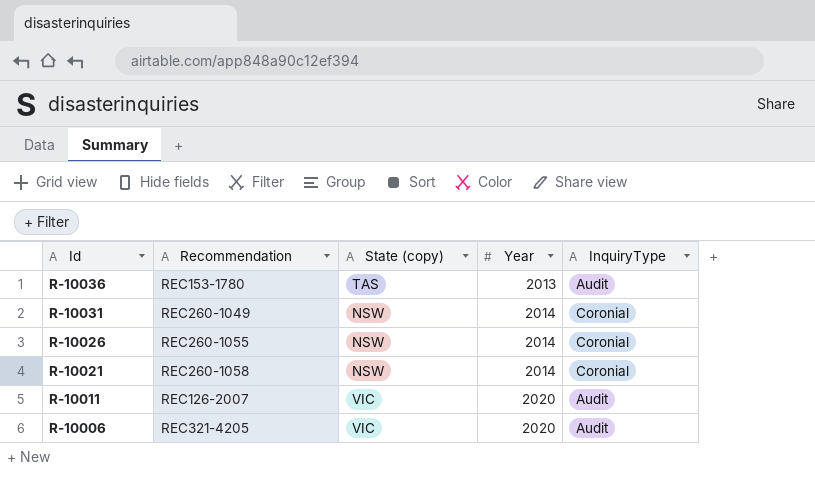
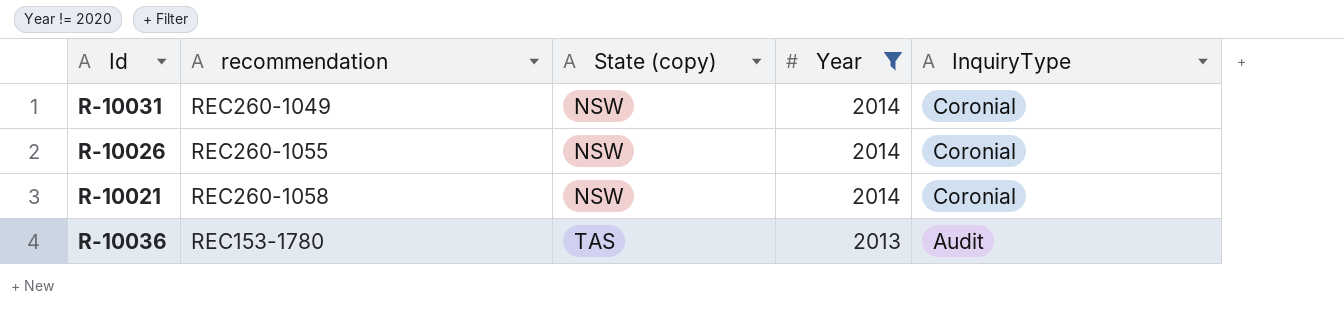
filter: none -> Year != 2020
row order: Id descending -> State (copy) ascending
column name: Recommendation -> recommendation

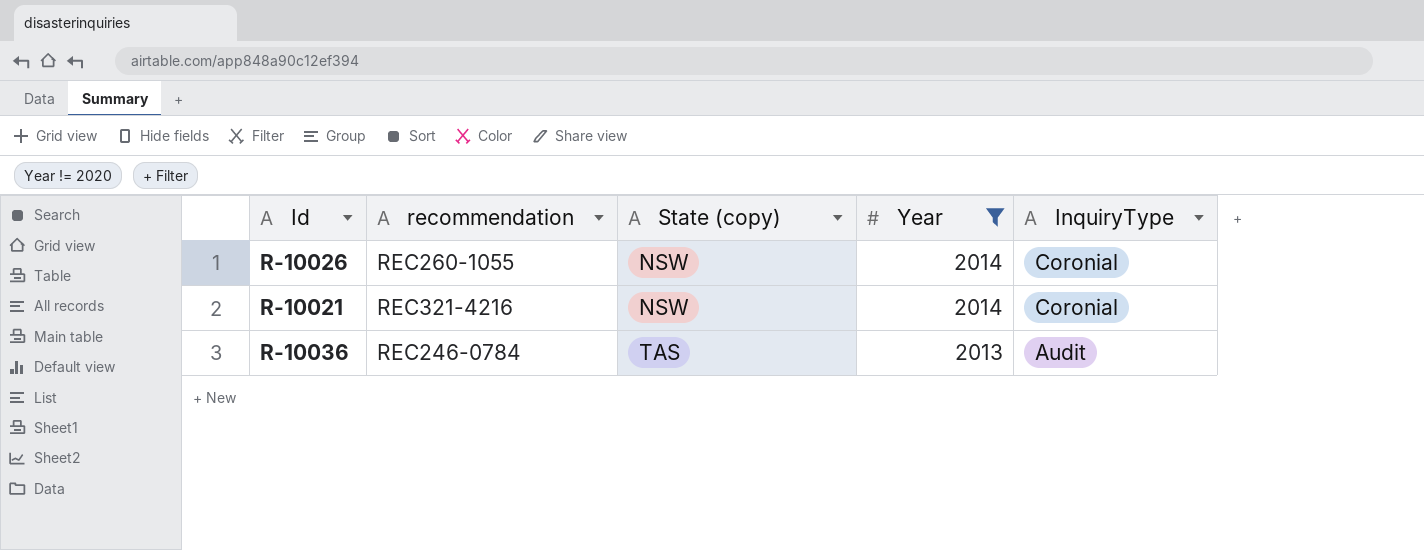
row R-10031: REC260-1049 | NSW | 2014 | Coronial -> none
R-10021 | recommendation: REC260-1058 -> REC321-4216
R-10036 | recommendation: REC153-1780 -> REC246-0784

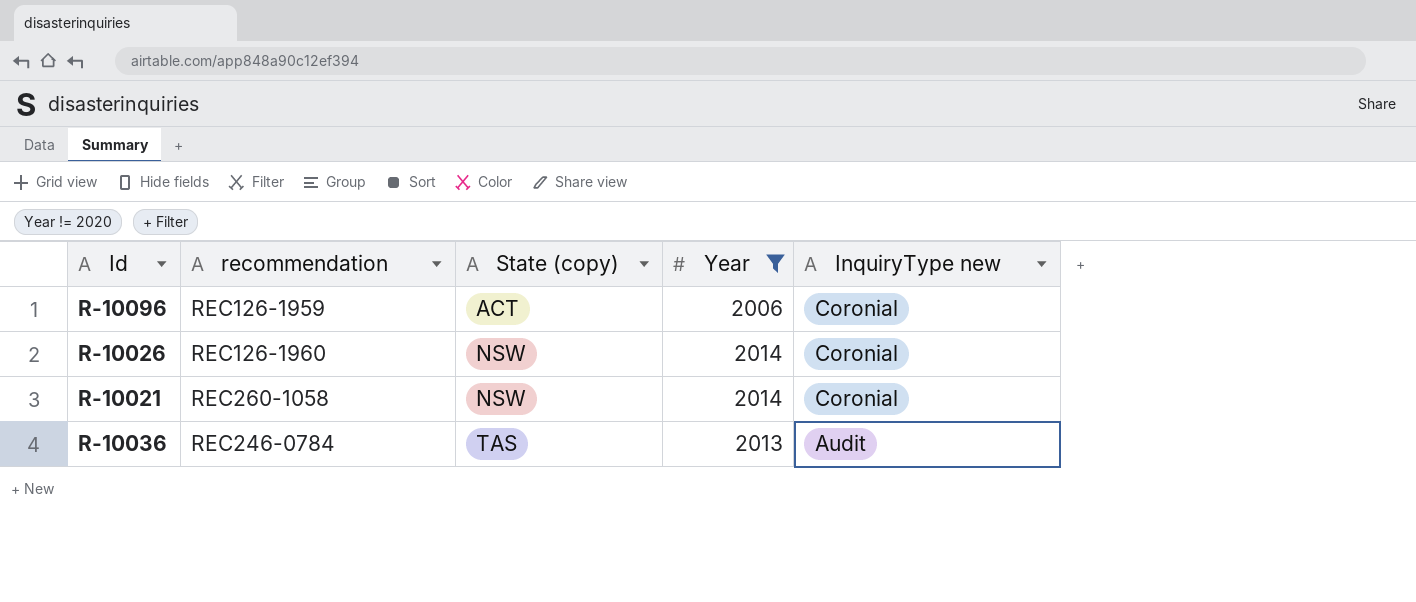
column name: InquiryType -> InquiryType new
row R-10096: none -> REC126-1959 | ACT | 2006 | Coronial
R-10026 | recommendation: REC260-1055 -> REC126-1960
R-10021 | recommendation: REC321-4216 -> REC260-1058

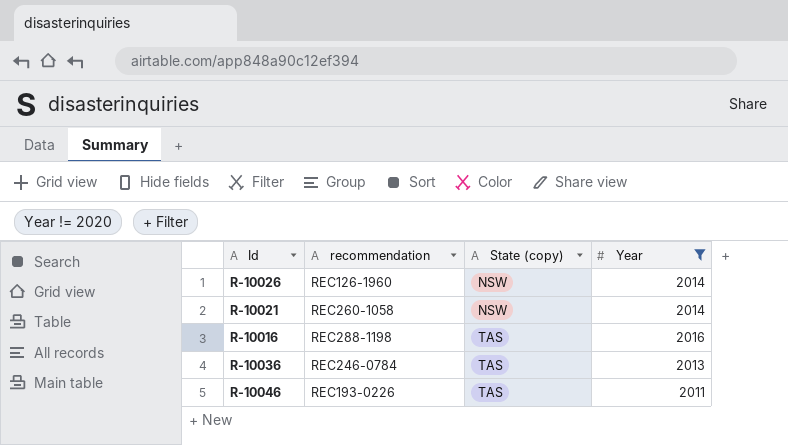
column InquiryType new | position: 5 -> none
row R-10096: REC126-1959 | ACT | 2006 | Coronial -> none
row R-10016: none -> REC288-1198 | TAS | 2016
row R-10046: none -> REC193-0226 | TAS | 2011

